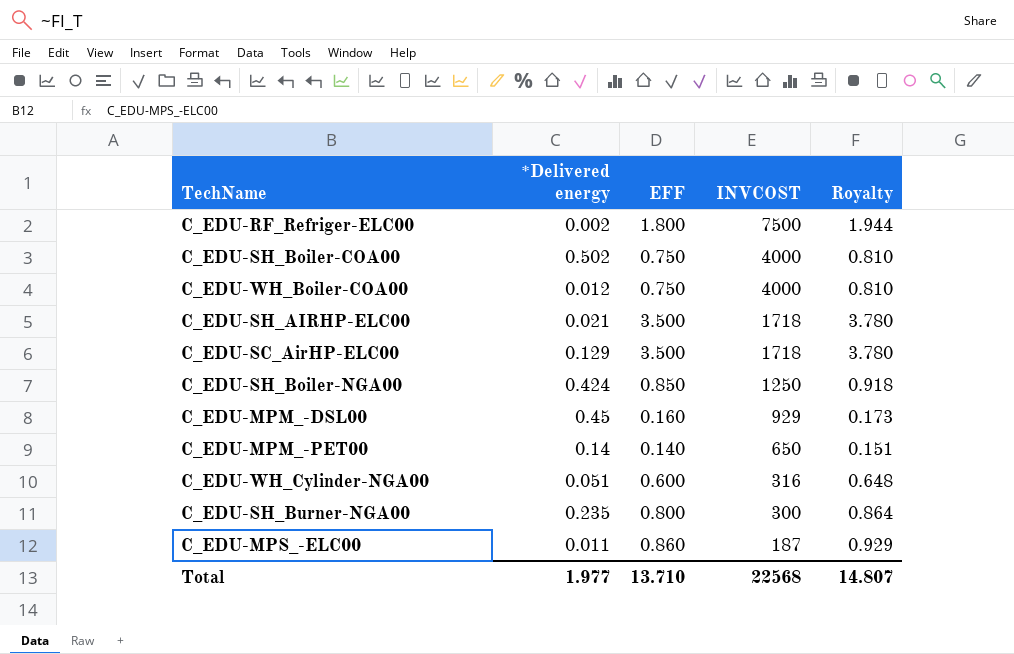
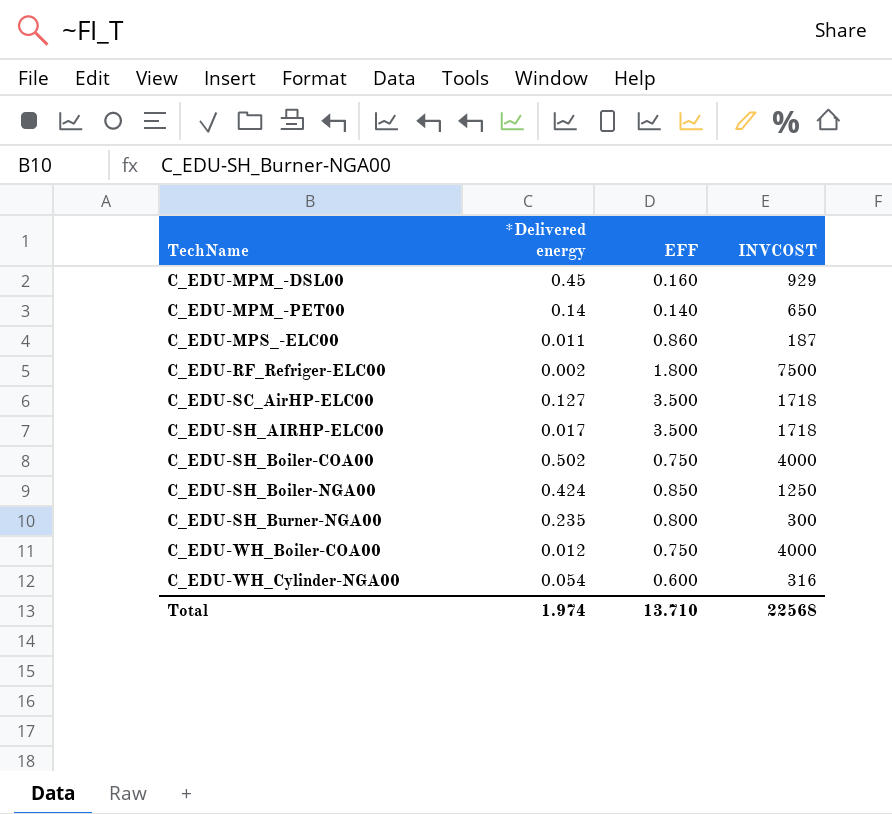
row order: INVCOST descending -> TechName ascending
column Royalty | formula: [EFF] * 1.08 -> none
C_EDU-SC_AirHP-ELC00 | *Delivered energy: 0.129 -> 0.127
C_EDU-SH_AIRHP-ELC00 | *Delivered energy: 0.021 -> 0.017
C_EDU-WH_Cylinder-NGA00 | *Delivered energy: 0.051 -> 0.054
Total | *Delivered energy: 1.977 -> 1.974

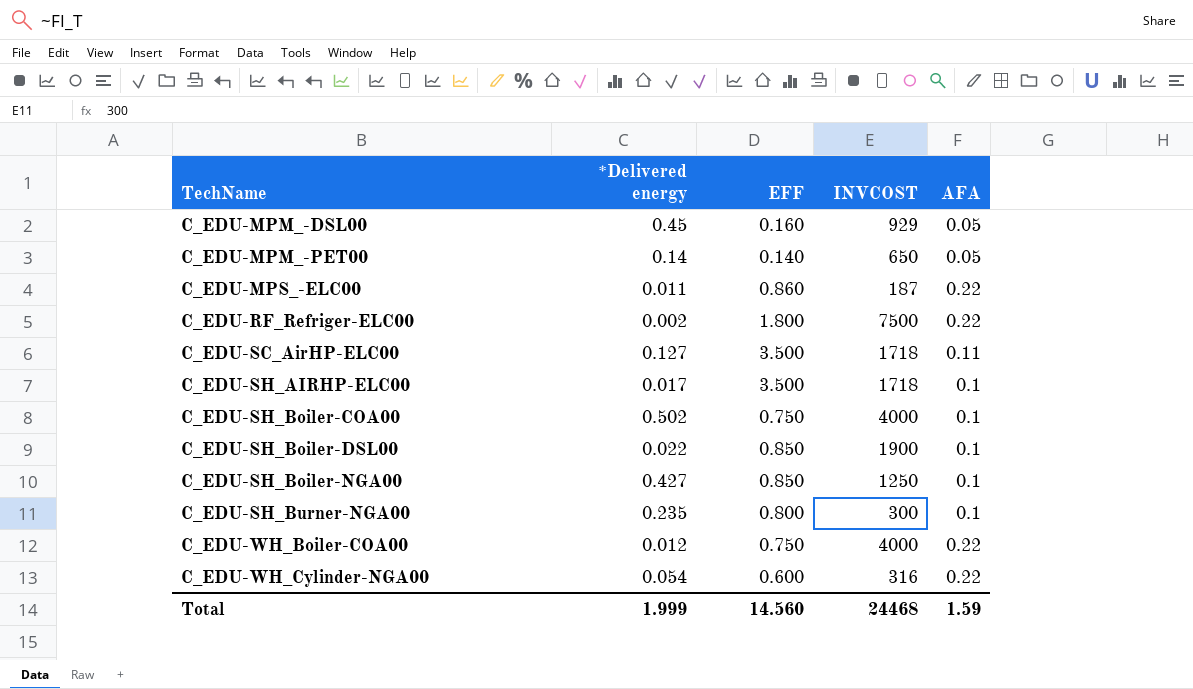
column AFA | position: none -> 5
row C_EDU-SH_Boiler-DSL00: none -> 0.022 | 0.850 | 1900 | 0.1
C_EDU-SH_Boiler-NGA00 | *Delivered energy: 0.424 -> 0.427
Total | *Delivered energy: 1.974 -> 1.999
Total | EFF: 13.710 -> 14.560
Total | INVCOST: 22568 -> 24468

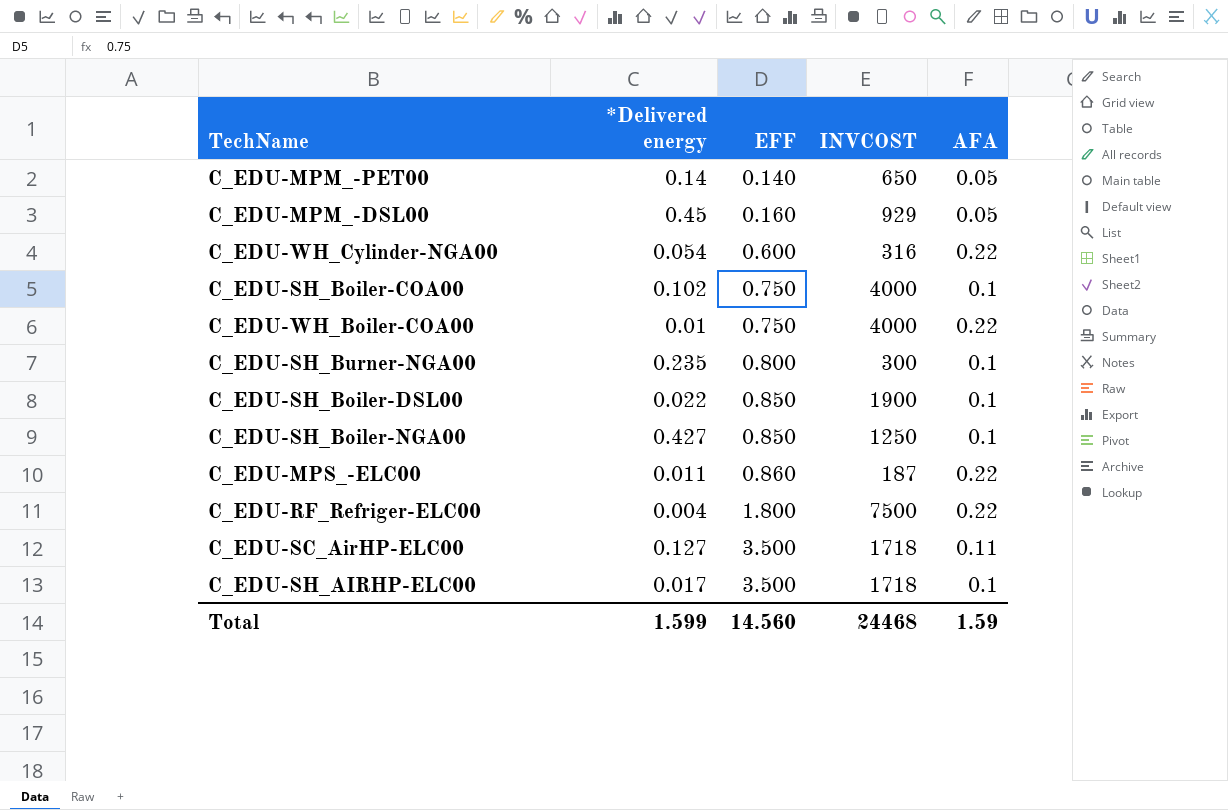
row order: TechName ascending -> EFF ascending
C_EDU-SH_Boiler-COA00 | *Delivered energy: 0.502 -> 0.102
C_EDU-WH_Boiler-COA00 | *Delivered energy: 0.012 -> 0.01
C_EDU-RF_Refriger-ELC00 | *Delivered energy: 0.002 -> 0.004
Total | *Delivered energy: 1.999 -> 1.599

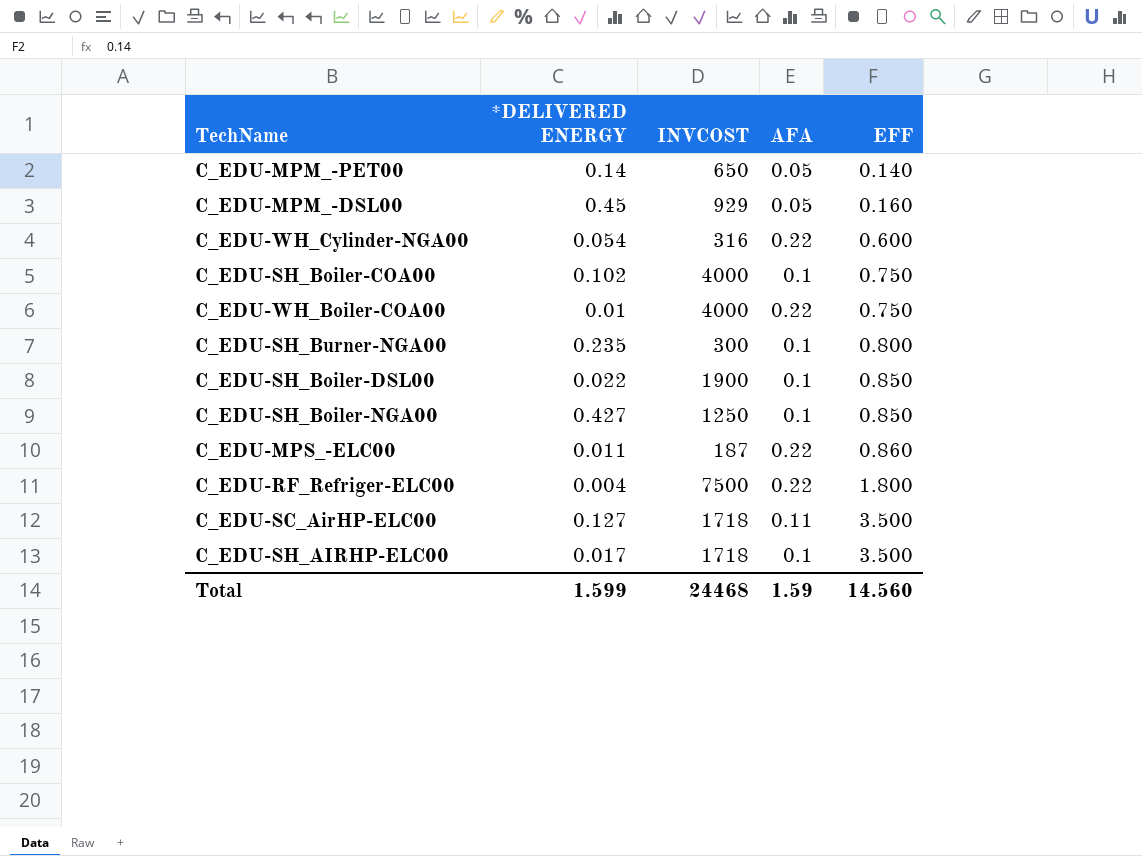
column name: *Delivered energy -> *DELIVERED ENERGY
column EFF | position: 3 -> 5

